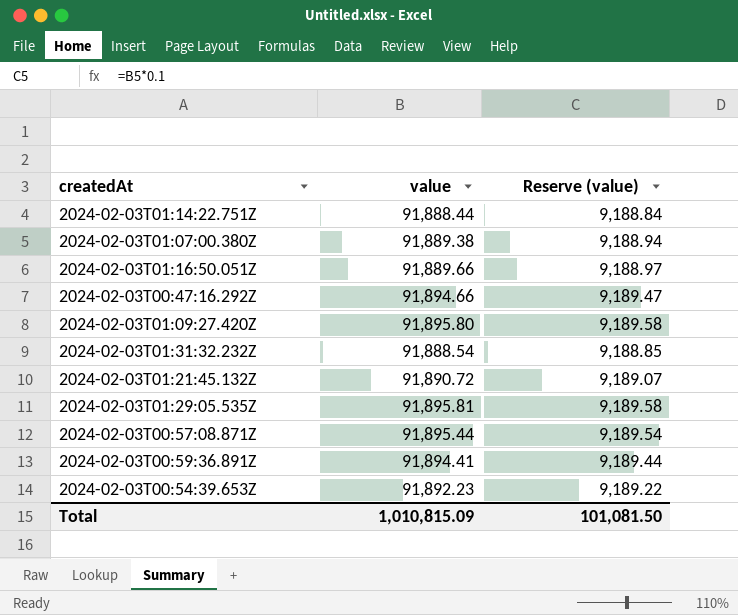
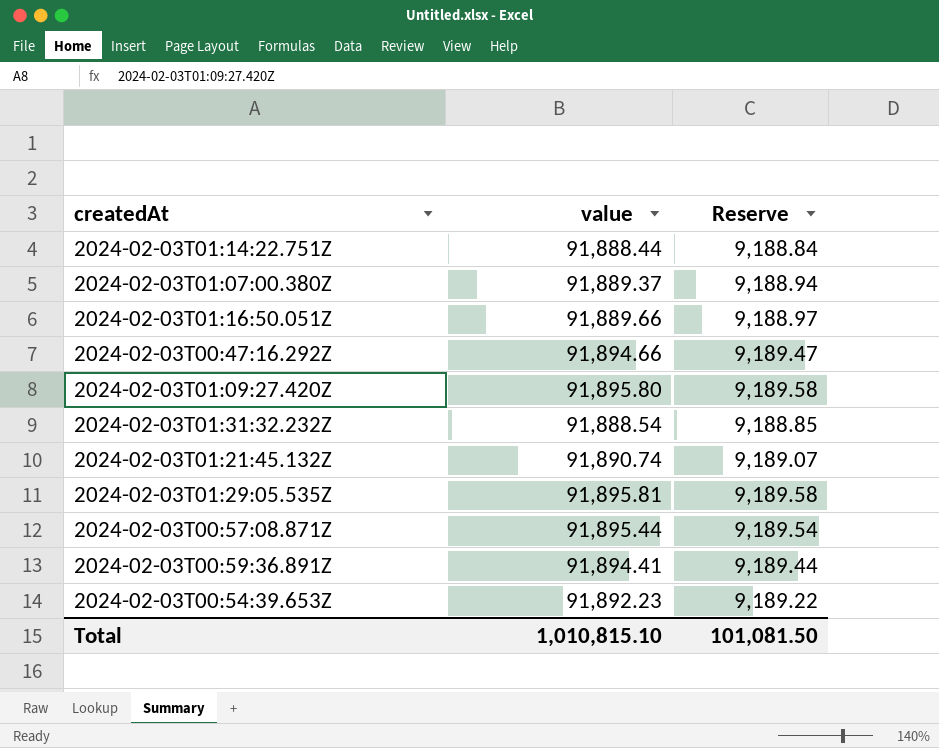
column name: Reserve (value) -> Reserve
2024-02-03T01:07:00.380Z | value: 91,889.38 -> 91,889.37
2024-02-03T01:21:45.132Z | value: 91,890.72 -> 91,890.74
Total | value: 1,010,815.09 -> 1,010,815.10

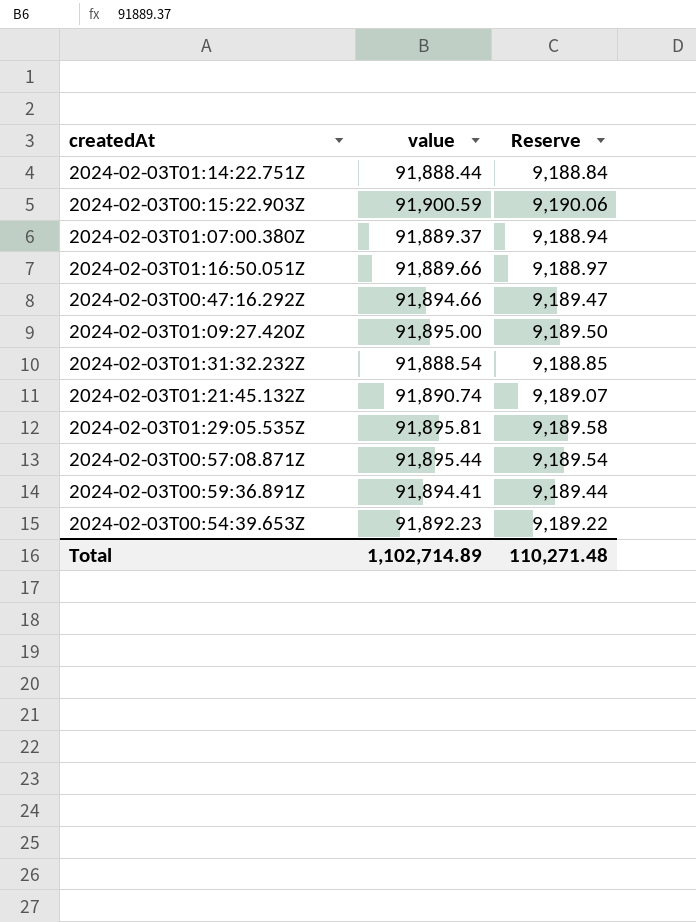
row 2024-02-03T00:15:22.903Z: none -> 91,900.59 | 9,190.06
2024-02-03T01:09:27.420Z | value: 91,895.80 -> 91,895.00
2024-02-03T01:09:27.420Z | Reserve: 9,189.58 -> 9,189.50
Total | value: 1,010,815.10 -> 1,102,714.89
Total | Reserve: 101,081.50 -> 110,271.48

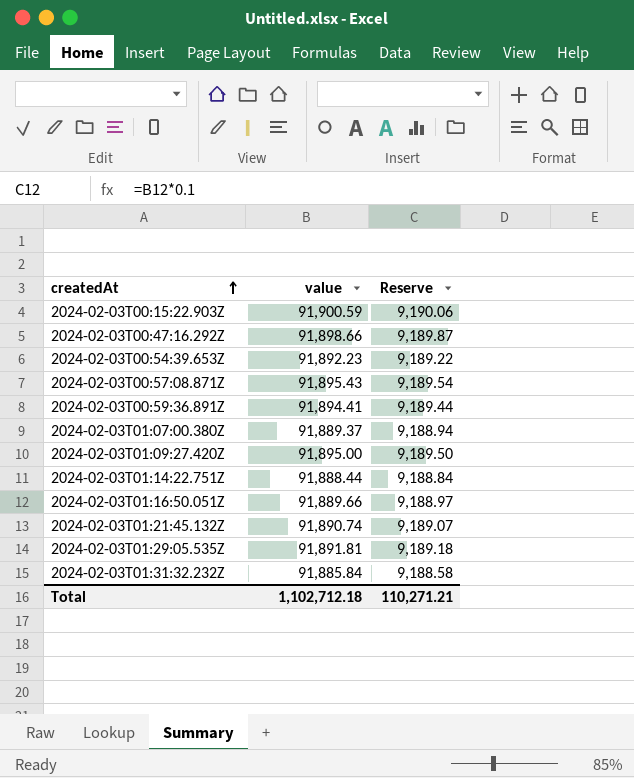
row order: none -> createdAt ascending
2024-02-03T00:47:16.292Z | value: 91,894.66 -> 91,898.66
2024-02-03T00:47:16.292Z | Reserve: 9,189.47 -> 9,189.87
2024-02-03T00:57:08.871Z | value: 91,895.44 -> 91,895.43
2024-02-03T01:29:05.535Z | value: 91,895.81 -> 91,891.81
2024-02-03T01:29:05.535Z | Reserve: 9,189.58 -> 9,189.18
2024-02-03T01:31:32.232Z | value: 91,888.54 -> 91,885.84
2024-02-03T01:31:32.232Z | Reserve: 9,188.85 -> 9,188.58
Total | value: 1,102,714.89 -> 1,102,712.18
Total | Reserve: 110,271.48 -> 110,271.21

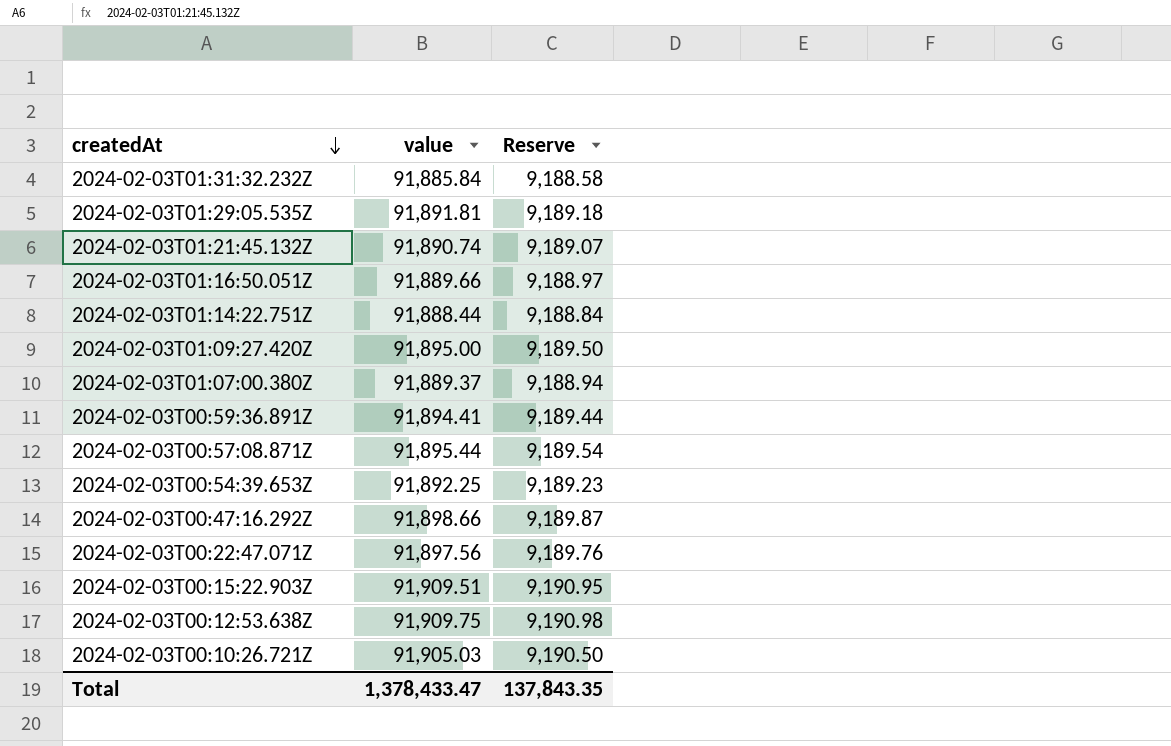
row order: createdAt ascending -> createdAt descending
2024-02-03T00:57:08.871Z | value: 91,895.43 -> 91,895.44
2024-02-03T00:54:39.653Z | value: 91,892.23 -> 91,892.25
2024-02-03T00:54:39.653Z | Reserve: 9,189.22 -> 9,189.23
row 2024-02-03T00:22:47.071Z: none -> 91,897.56 | 9,189.76
2024-02-03T00:15:22.903Z | value: 91,900.59 -> 91,909.51
2024-02-03T00:15:22.903Z | Reserve: 9,190.06 -> 9,190.95
row 2024-02-03T00:12:53.638Z: none -> 91,909.75 | 9,190.98
row 2024-02-03T00:10:26.721Z: none -> 91,905.03 | 9,190.50
Total | value: 1,102,712.18 -> 1,378,433.47
Total | Reserve: 110,271.21 -> 137,843.35

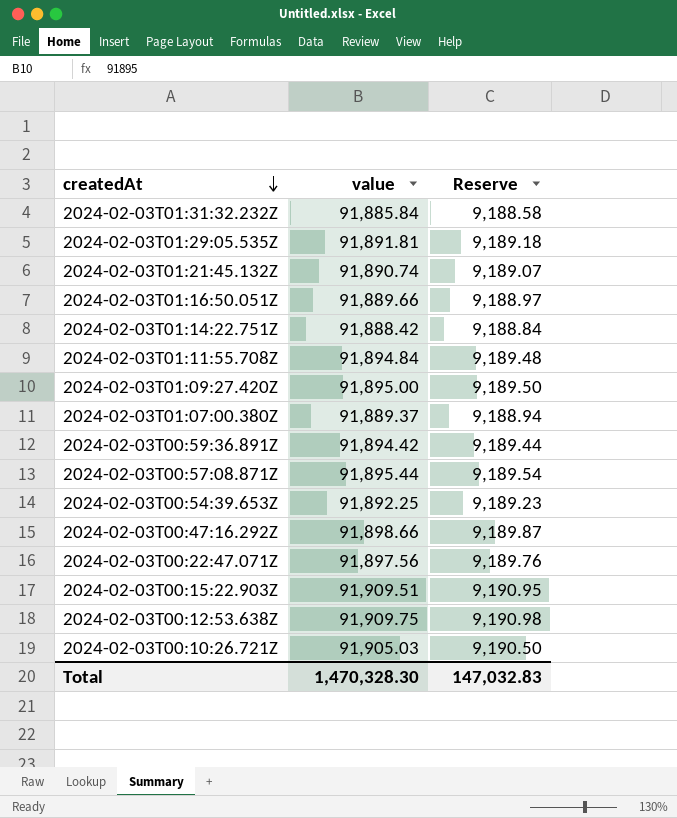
2024-02-03T01:14:22.751Z | value: 91,888.44 -> 91,888.42
row 2024-02-03T01:11:55.708Z: none -> 91,894.84 | 9,189.48
2024-02-03T00:59:36.891Z | value: 91,894.41 -> 91,894.42
Total | value: 1,378,433.47 -> 1,470,328.30
Total | Reserve: 137,843.35 -> 147,032.83

